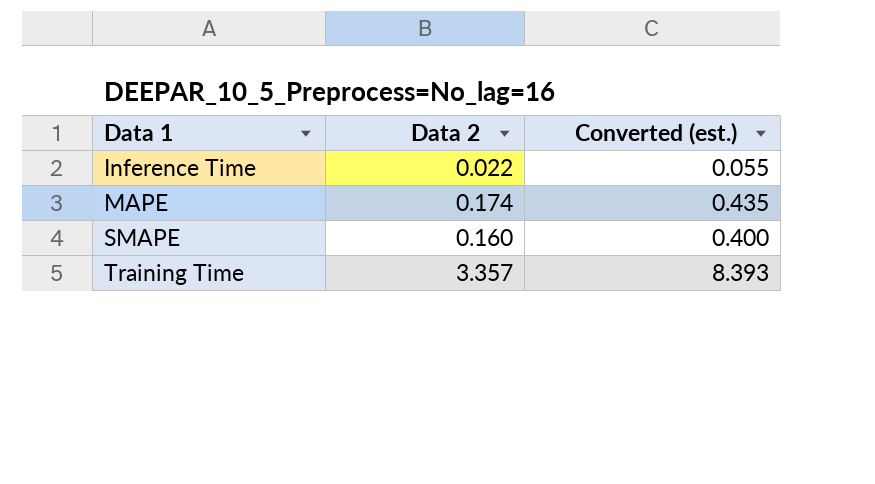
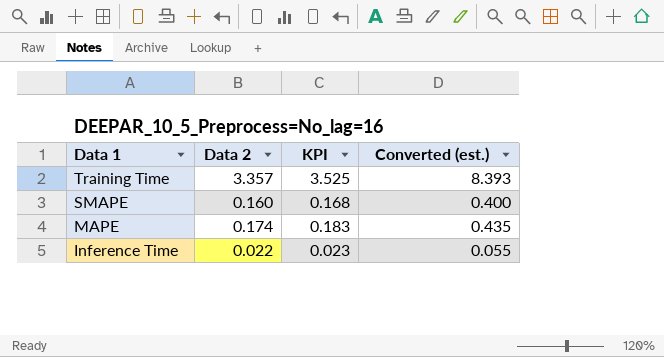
row order: Data 1 ascending -> Data 1 descending
column KPI | formula: none -> [Data 2] * 1.05

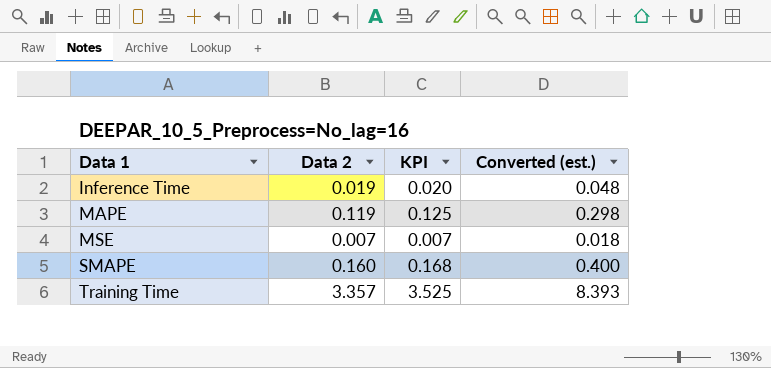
row order: Data 1 descending -> Data 1 ascending
Inference Time | Data 2: 0.022 -> 0.019
Inference Time | KPI: 0.023 -> 0.020
Inference Time | Converted (est.): 0.055 -> 0.048
MAPE | Data 2: 0.174 -> 0.119
MAPE | KPI: 0.183 -> 0.125
MAPE | Converted (est.): 0.435 -> 0.298
row MSE: none -> 0.007 | 0.007 | 0.018

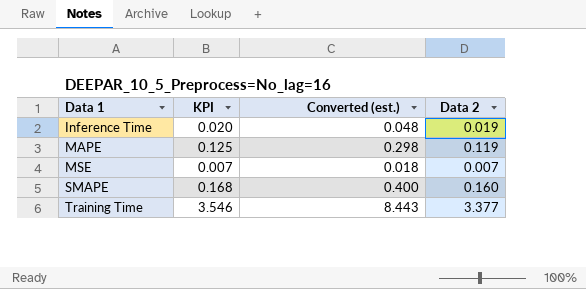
column Data 2 | position: 2 -> 4
Training Time | KPI: 3.525 -> 3.546
Training Time | Converted (est.): 8.393 -> 8.443
Training Time | Data 2: 3.357 -> 3.377

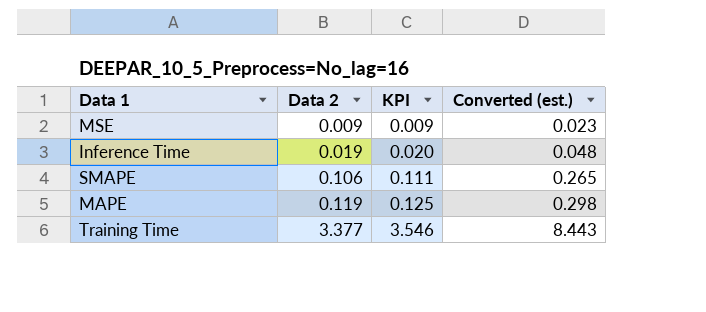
row order: Data 1 ascending -> Data 2 ascending
column Data 2 | position: 4 -> 2
MSE | Data 2: 0.007 -> 0.009
MSE | KPI: 0.007 -> 0.009
MSE | Converted (est.): 0.018 -> 0.023
SMAPE | Data 2: 0.160 -> 0.106
SMAPE | KPI: 0.168 -> 0.111
SMAPE | Converted (est.): 0.400 -> 0.265

